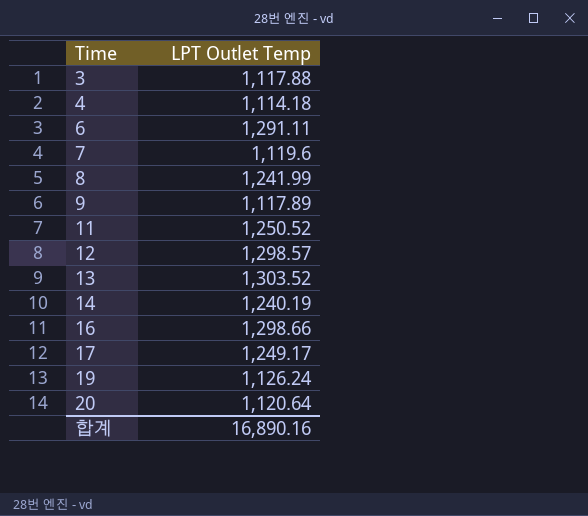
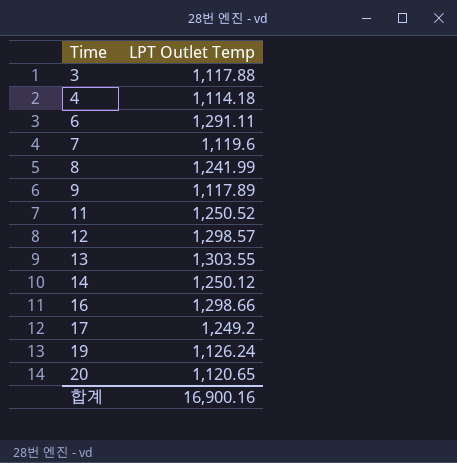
13 | LPT Outlet Temp: 1,303.52 -> 1,303.55
14 | LPT Outlet Temp: 1,240.19 -> 1,250.12
17 | LPT Outlet Temp: 1,249.17 -> 1,249.2
20 | LPT Outlet Temp: 1,120.64 -> 1,120.65
합계 | LPT Outlet Temp: 16,890.16 -> 16,900.16

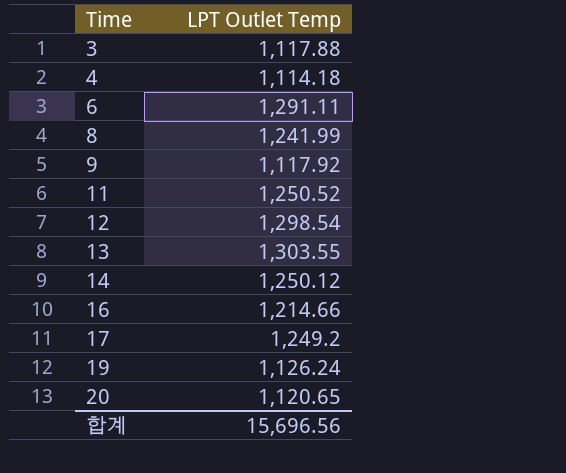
row 7: 1,119.6 -> none
9 | LPT Outlet Temp: 1,117.89 -> 1,117.92
12 | LPT Outlet Temp: 1,298.57 -> 1,298.54
16 | LPT Outlet Temp: 1,298.66 -> 1,214.66
합계 | LPT Outlet Temp: 16,900.16 -> 15,696.56

